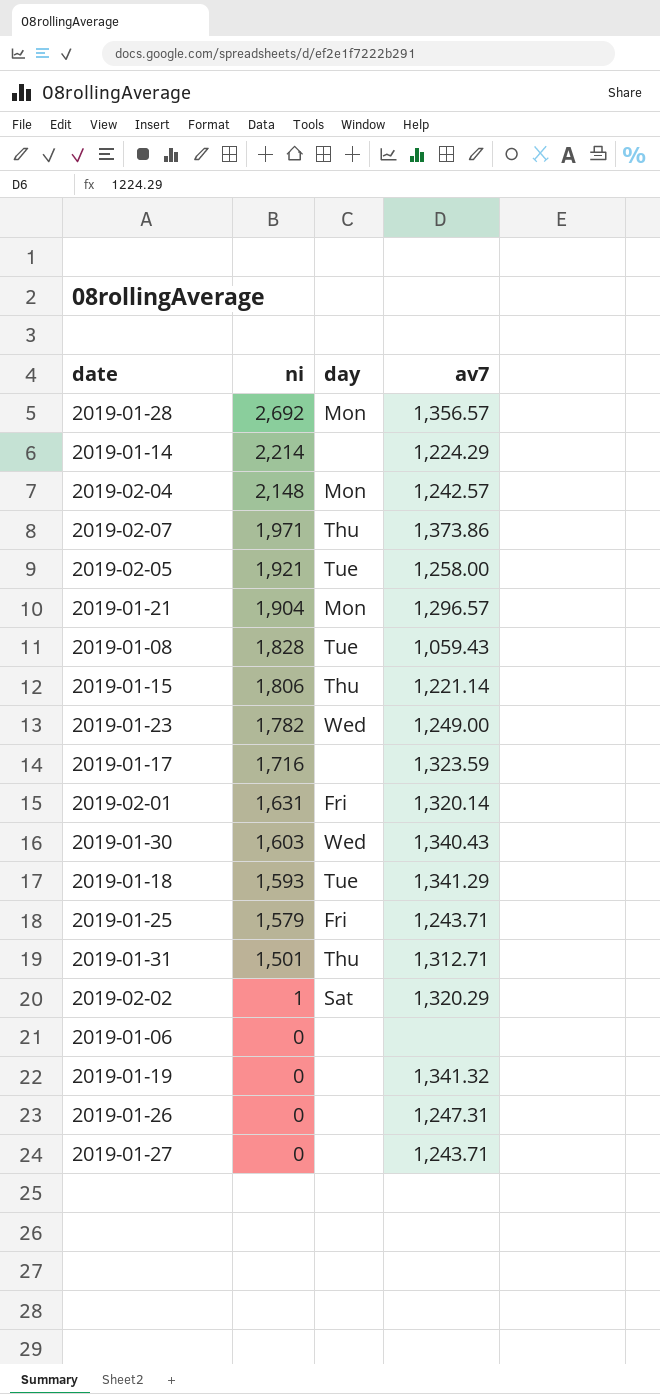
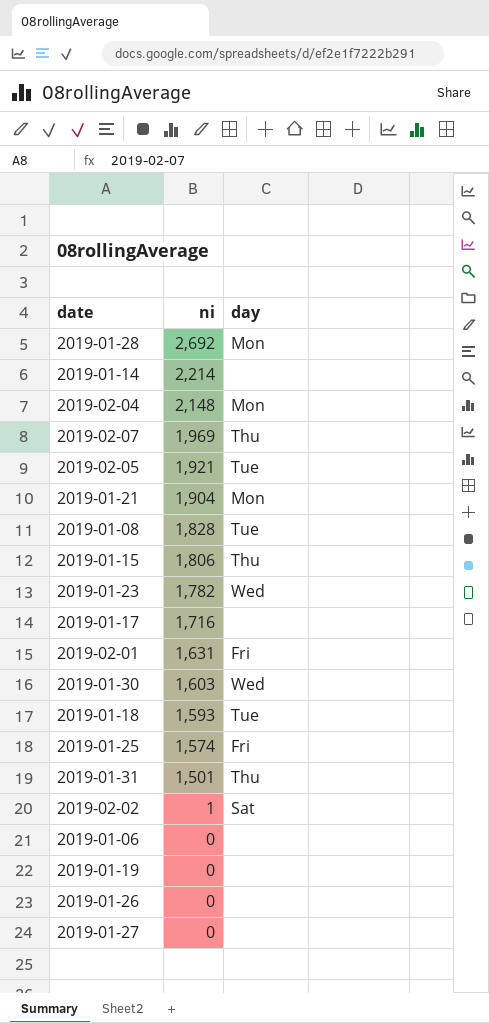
column av7 | position: 4 -> none
2019-02-07 | ni: 1,971 -> 1,969
2019-01-25 | ni: 1,579 -> 1,574

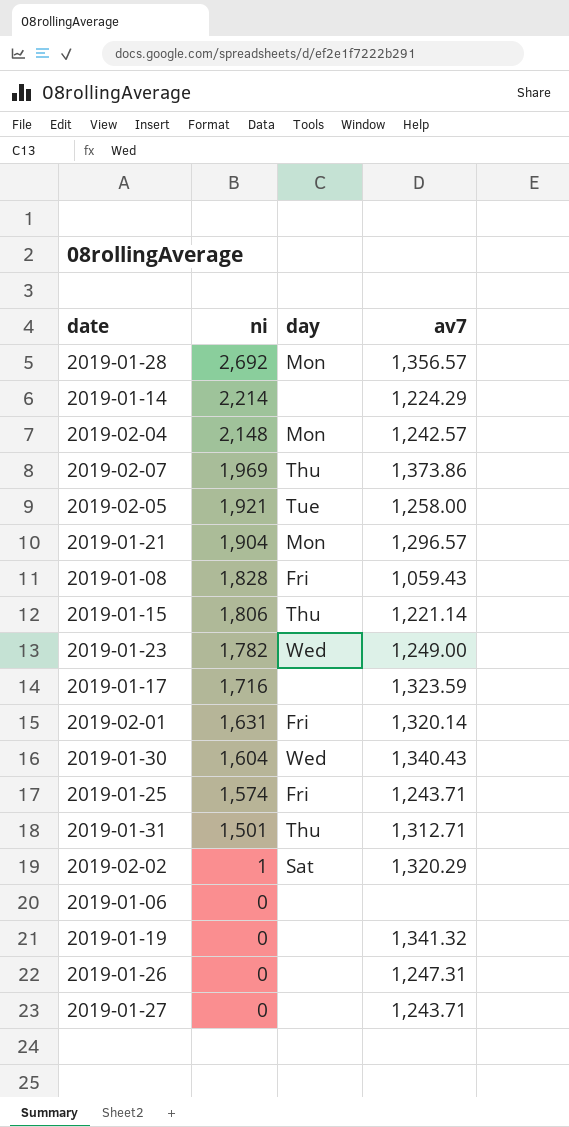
column av7 | position: none -> 4
row 2019-01-18: 1,593 | Tue -> none
2019-01-08 | day: Tue -> Fri
2019-01-30 | ni: 1,603 -> 1,604

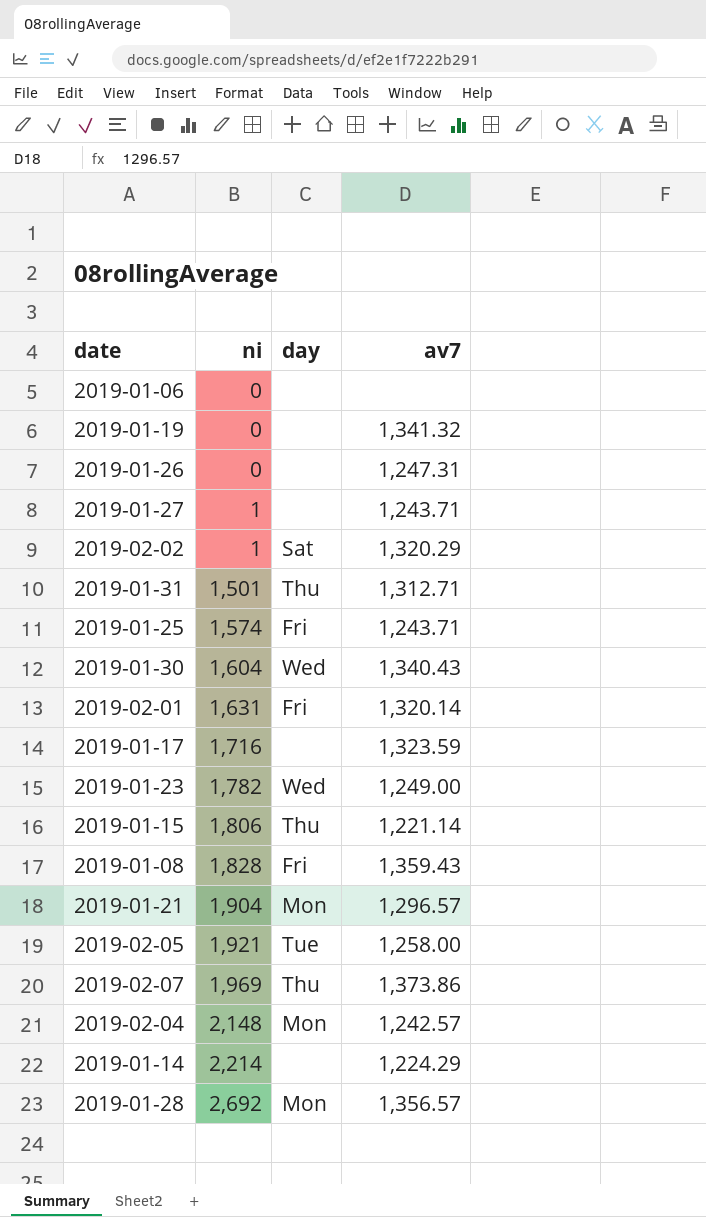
row order: ni descending -> ni ascending
2019-01-27 | ni: 0 -> 1
2019-01-08 | av7: 1,059.43 -> 1,359.43

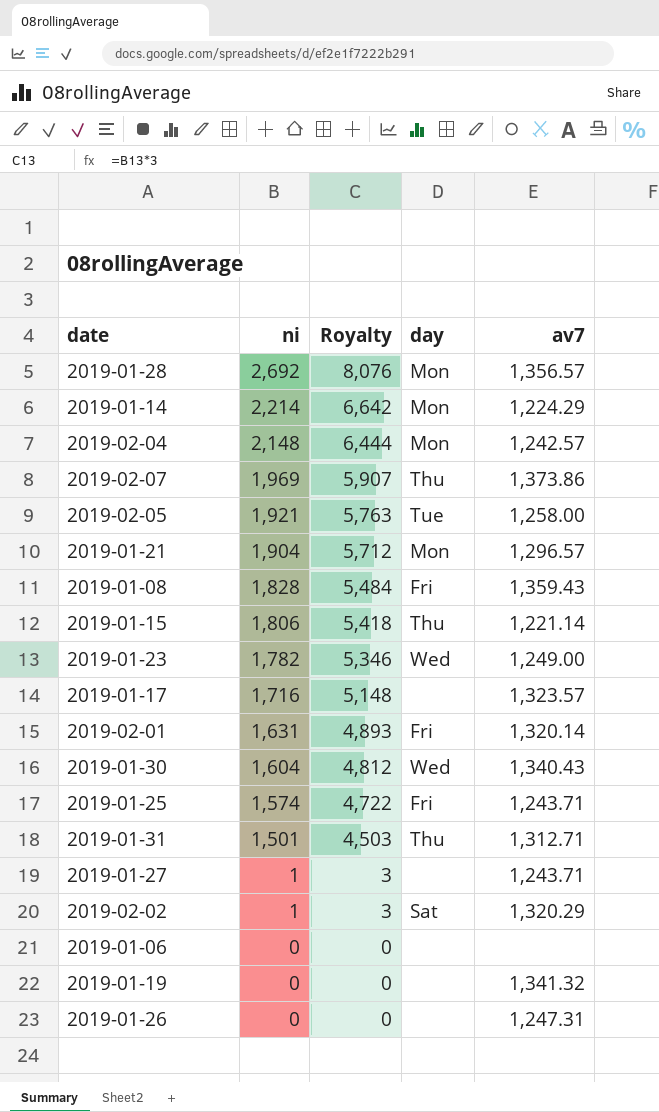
row order: ni ascending -> ni descending
column Royalty | formula: none -> [ni] * 3
2019-01-14 | day: none -> Mon
2019-01-17 | av7: 1,323.59 -> 1,323.57

